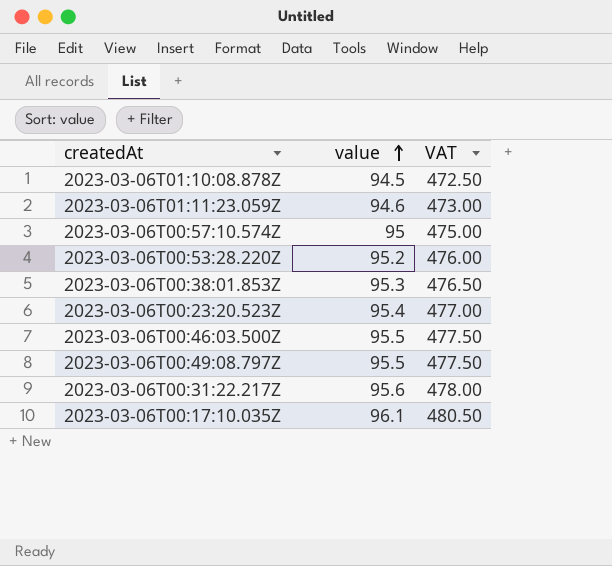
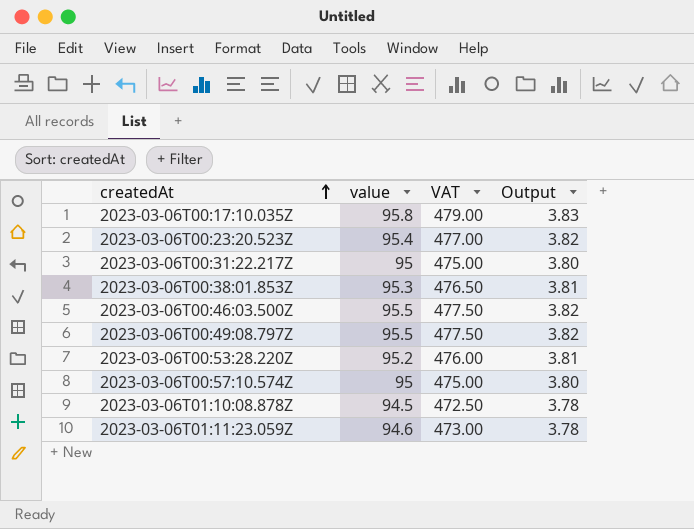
row order: value ascending -> createdAt ascending
column Output | formula: none -> [value] * 0.04
2023-03-06T00:17:10.035Z | value: 96.1 -> 95.8
2023-03-06T00:17:10.035Z | VAT: 480.50 -> 479.00
2023-03-06T00:31:22.217Z | value: 95.6 -> 95
2023-03-06T00:31:22.217Z | VAT: 478.00 -> 475.00

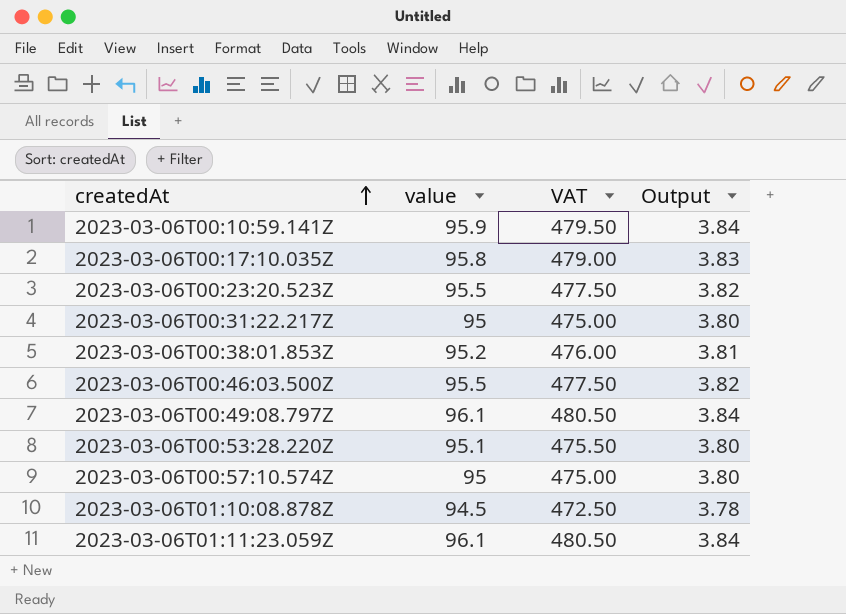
row 2023-03-06T00:10:59.141Z: none -> 95.9 | 479.50 | 3.84
2023-03-06T00:23:20.523Z | value: 95.4 -> 95.5
2023-03-06T00:23:20.523Z | VAT: 477.00 -> 477.50
2023-03-06T00:38:01.853Z | value: 95.3 -> 95.2
2023-03-06T00:38:01.853Z | VAT: 476.50 -> 476.00
2023-03-06T00:49:08.797Z | value: 95.5 -> 96.1
2023-03-06T00:49:08.797Z | VAT: 477.50 -> 480.50
2023-03-06T00:49:08.797Z | Output: 3.82 -> 3.84
2023-03-06T00:53:28.220Z | value: 95.2 -> 95.1
2023-03-06T00:53:28.220Z | VAT: 476.00 -> 475.50
2023-03-06T00:53:28.220Z | Output: 3.81 -> 3.80
2023-03-06T01:11:23.059Z | value: 94.6 -> 96.1
2023-03-06T01:11:23.059Z | VAT: 473.00 -> 480.50
2023-03-06T01:11:23.059Z | Output: 3.78 -> 3.84

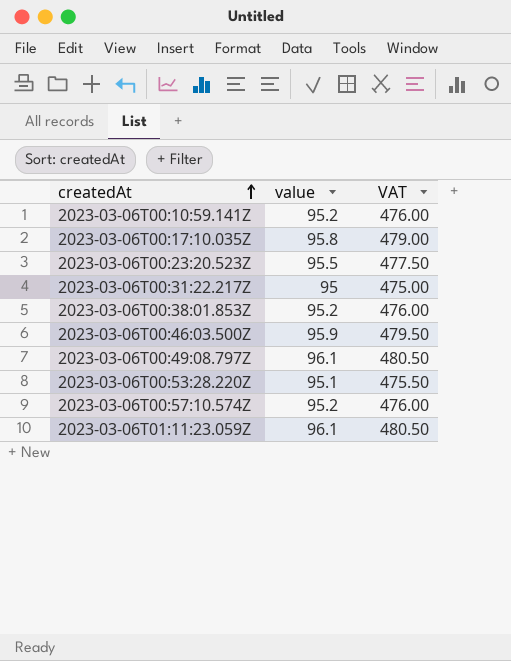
column Output | formula: [value] * 0.04 -> none
row 2023-03-06T01:10:08.878Z: 94.5 | 472.50 | 3.78 -> none
2023-03-06T00:10:59.141Z | value: 95.9 -> 95.2
2023-03-06T00:10:59.141Z | VAT: 479.50 -> 476.00
2023-03-06T00:46:03.500Z | value: 95.5 -> 95.9
2023-03-06T00:46:03.500Z | VAT: 477.50 -> 479.50
2023-03-06T00:57:10.574Z | value: 95 -> 95.2
2023-03-06T00:57:10.574Z | VAT: 475.00 -> 476.00

